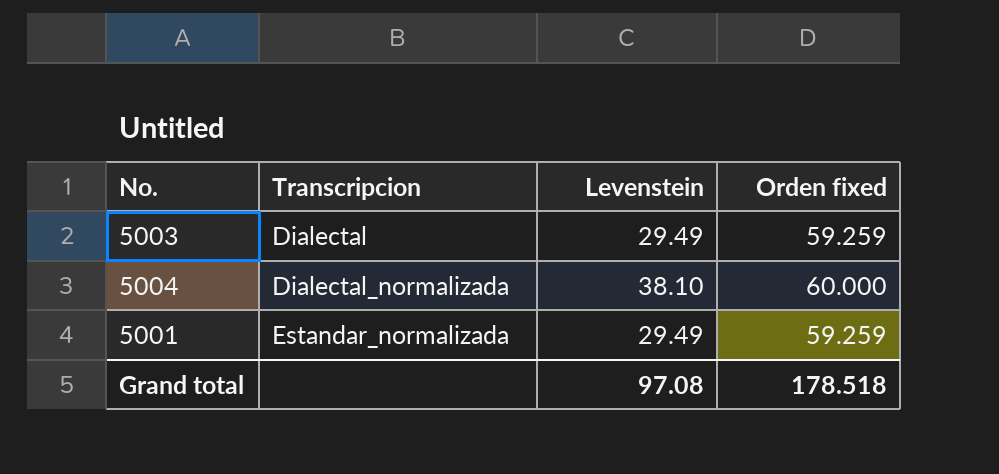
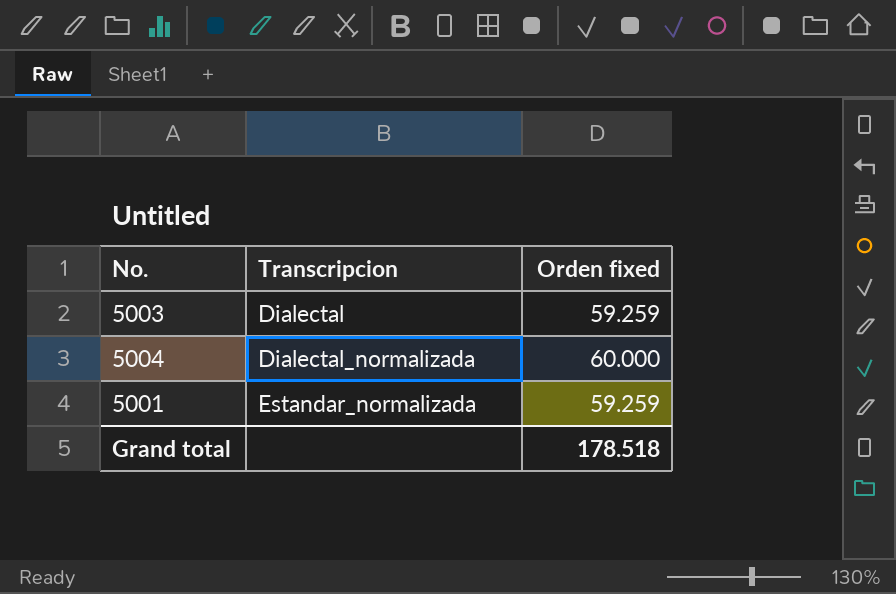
column Levenstein | position: 3 -> none

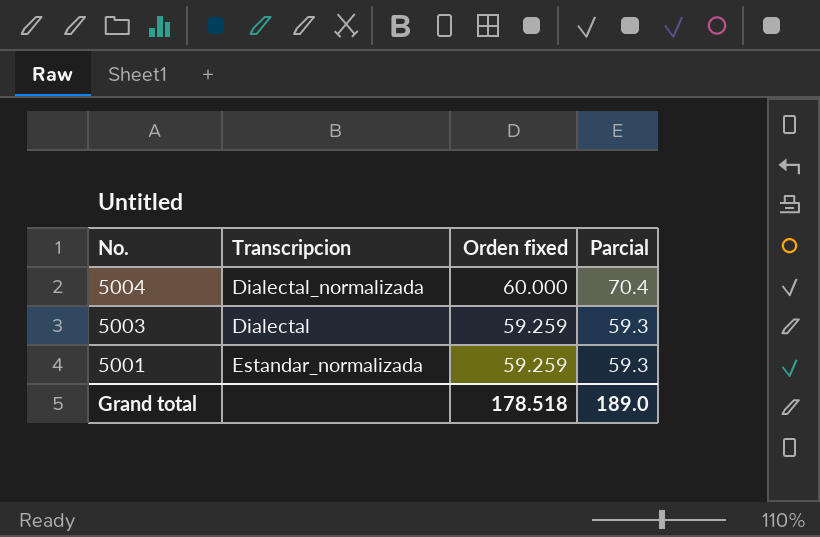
row order: Transcripcion ascending -> No. descending
column Parcial | position: none -> 4

